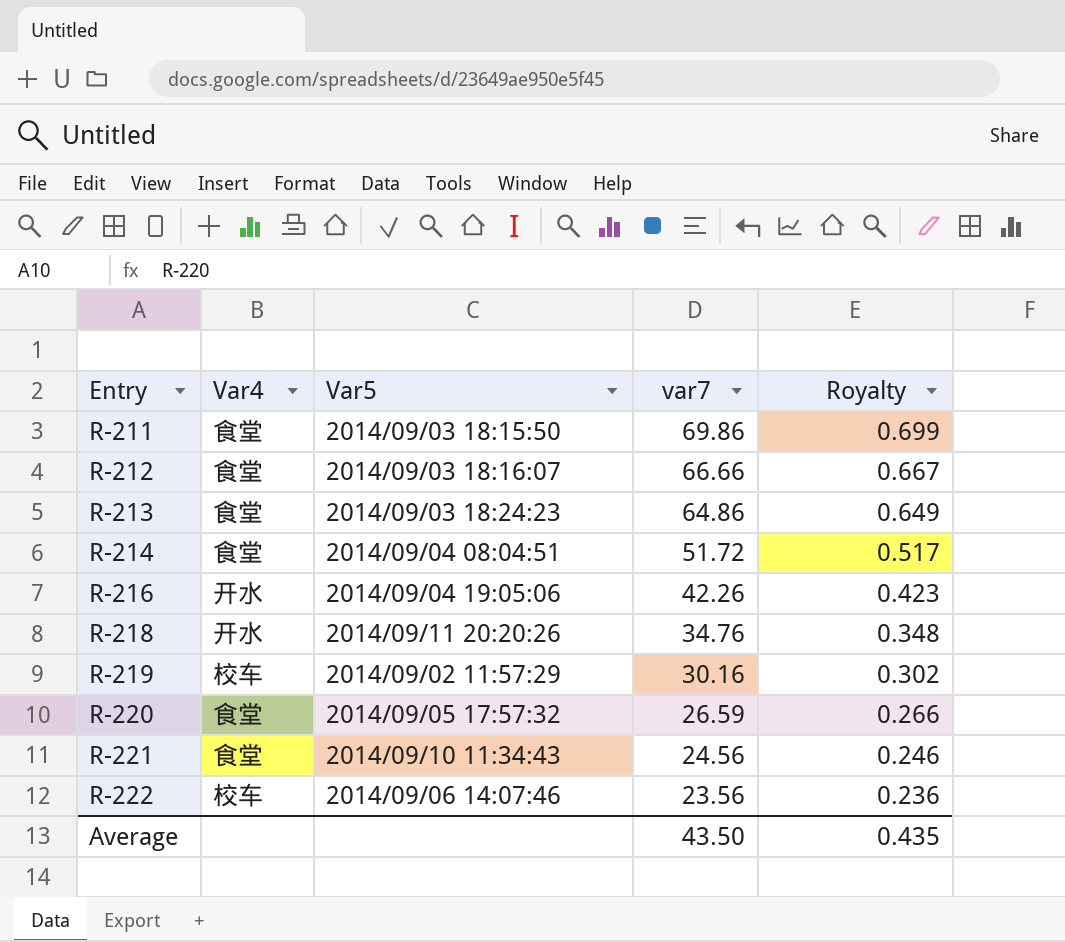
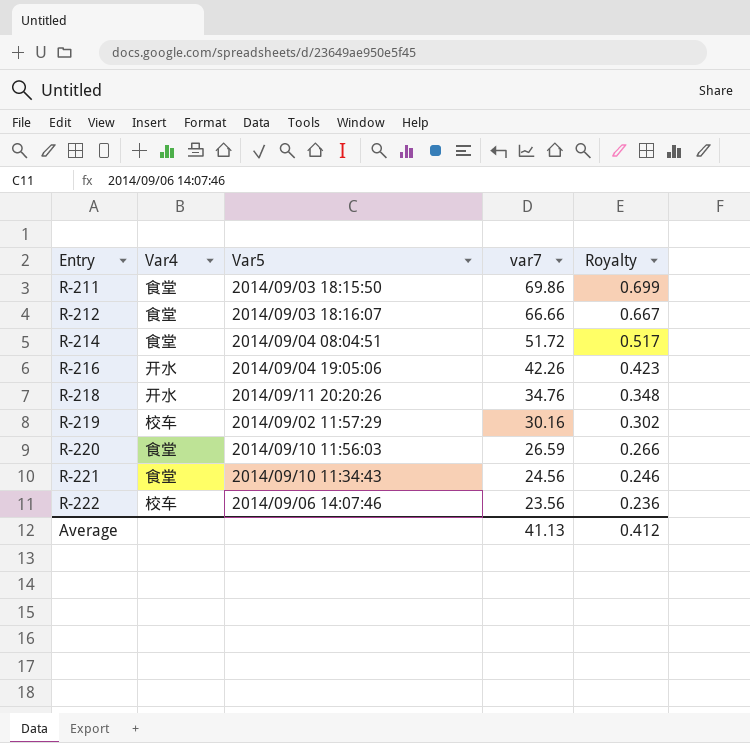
row R-213: 食堂 | 2014/09/03 18:24:23 | 64.86 | 0.649 -> none
R-220 | Var5: 2014/09/05 17:57:32 -> 2014/09/10 11:56:03
Average | var7: 43.50 -> 41.13
Average | Royalty: 0.435 -> 0.412

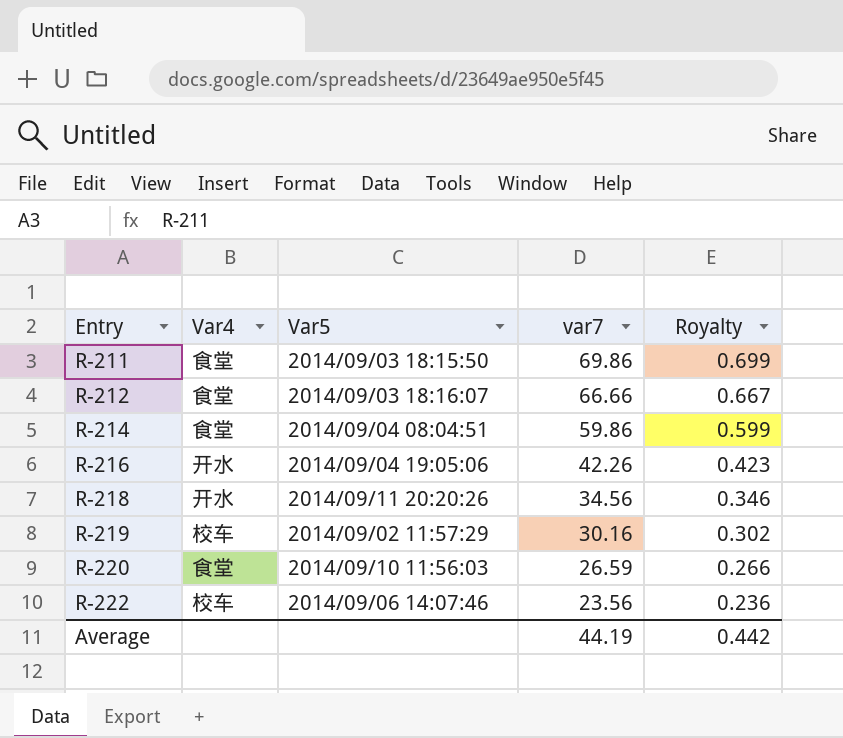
row R-221: 食堂 | 2014/09/10 11:34:43 | 24.56 | 0.246 -> none
R-214 | var7: 51.72 -> 59.86
R-214 | Royalty: 0.517 -> 0.599
R-218 | var7: 34.76 -> 34.56
R-218 | Royalty: 0.348 -> 0.346
Average | var7: 41.13 -> 44.19
Average | Royalty: 0.412 -> 0.442

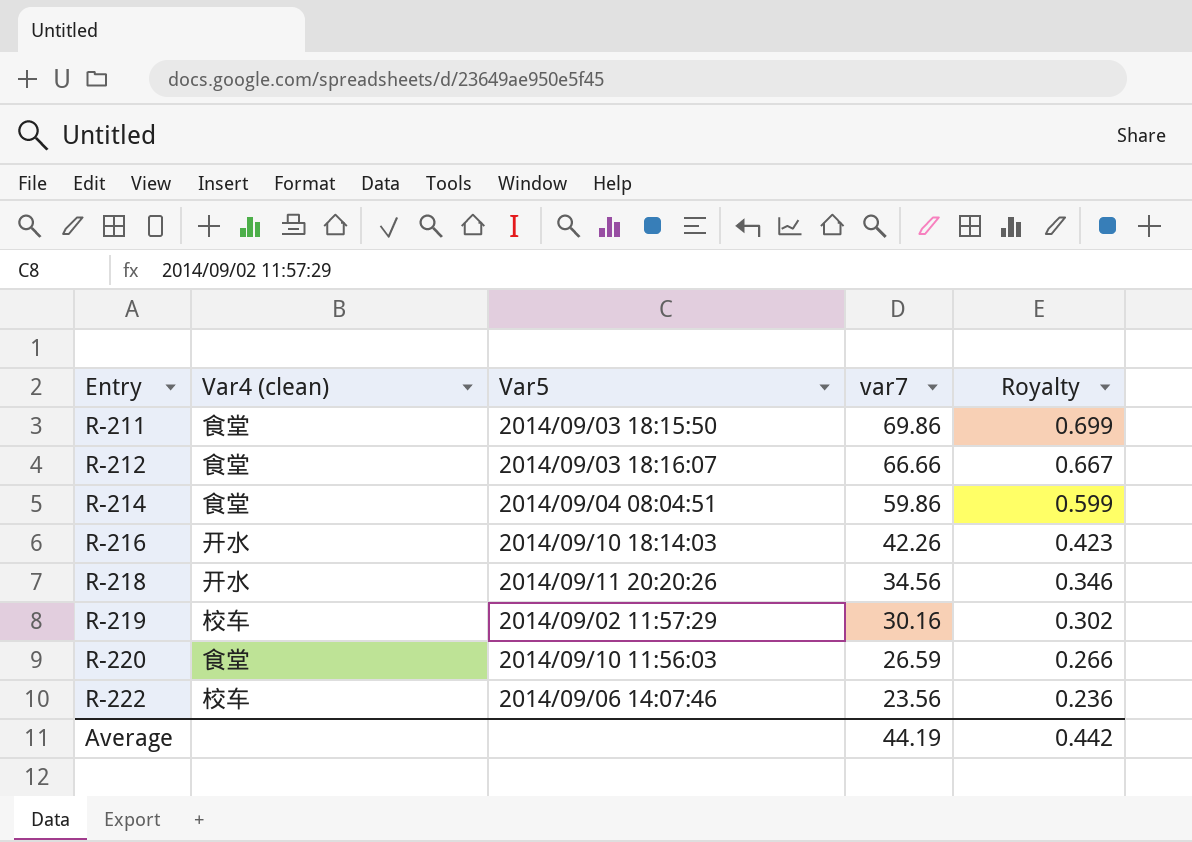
column name: Var4 -> Var4 (clean)
R-216 | Var5: 2014/09/04 19:05:06 -> 2014/09/10 18:14:03

